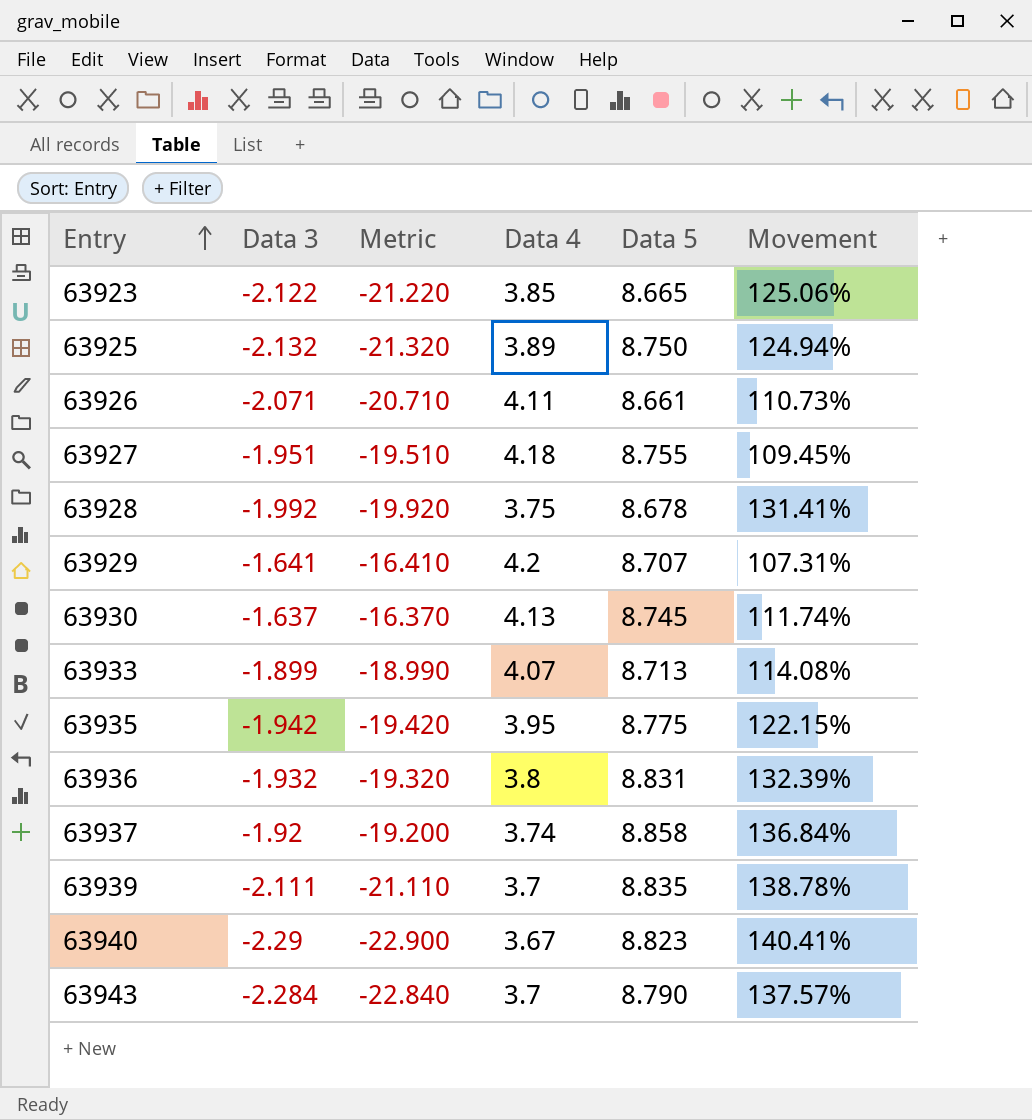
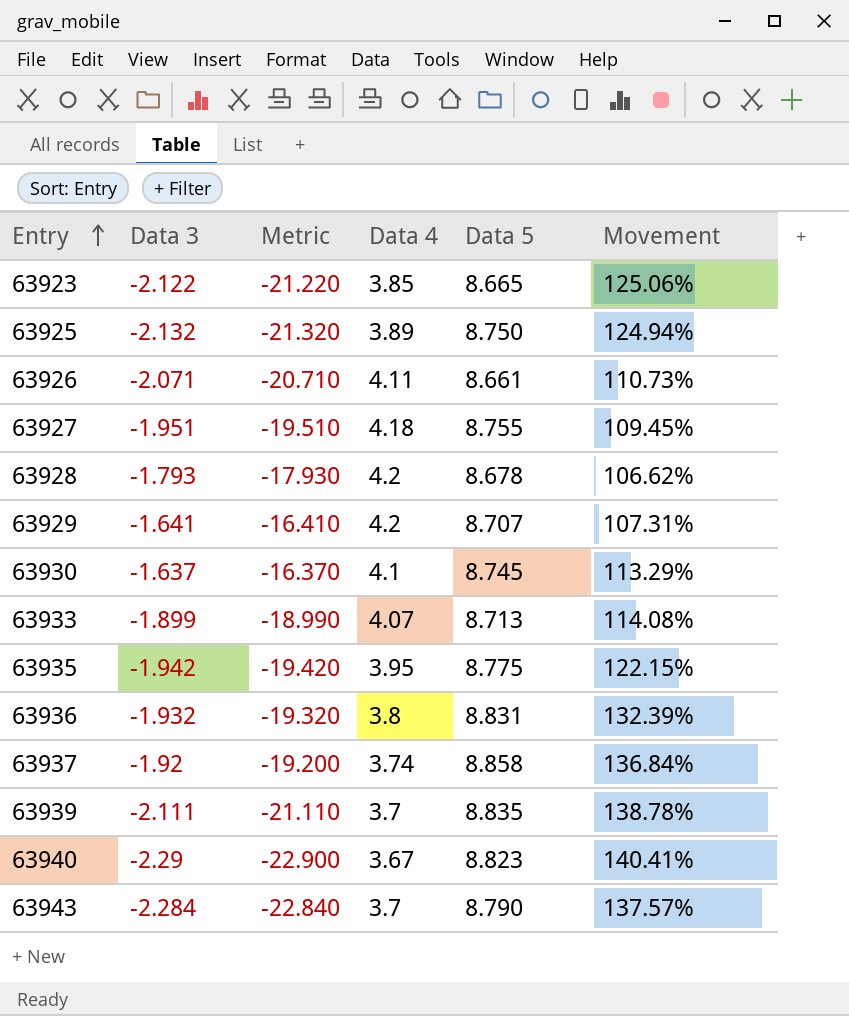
63928 | Data 3: -1.992 -> -1.793
63928 | Metric: -19.920 -> -17.930
63928 | Data 4: 3.75 -> 4.2
63928 | Movement: 131.41% -> 106.62%
63930 | Data 4: 4.13 -> 4.1
63930 | Movement: 111.74% -> 113.29%

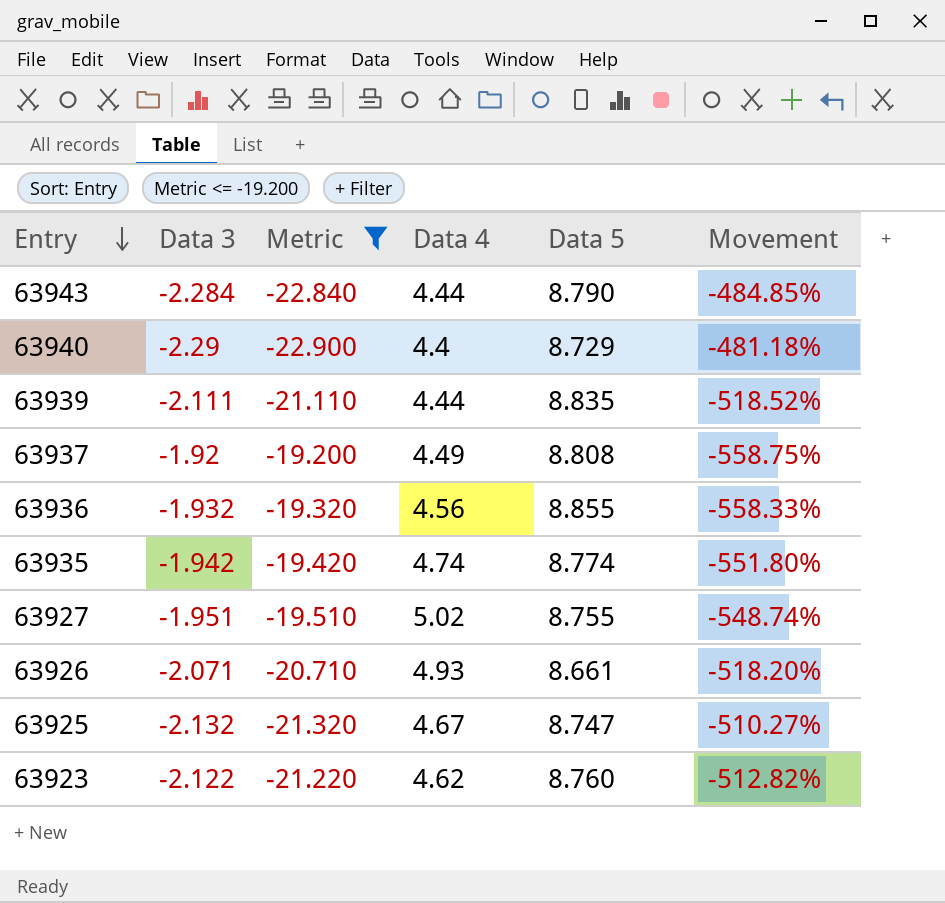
filter: none -> Metric <= -19.200
row order: Entry ascending -> Entry descending
column Movement | formula: ([Data 5] - [Data 4]) / [Data 4] -> ([Data 5] - [Data 3]) / [Data 3]
63943 | Data 4: 3.7 -> 4.44
63940 | Data 4: 3.67 -> 4.4
63940 | Data 5: 8.823 -> 8.729
63939 | Data 4: 3.7 -> 4.44
63937 | Data 4: 3.74 -> 4.49
63937 | Data 5: 8.858 -> 8.808
63936 | Data 4: 3.8 -> 4.56
63936 | Data 5: 8.831 -> 8.855
63935 | Data 4: 3.95 -> 4.74
63935 | Data 5: 8.775 -> 8.774
63927 | Data 4: 4.18 -> 5.02
63926 | Data 4: 4.11 -> 4.93
63925 | Data 4: 3.89 -> 4.67
63925 | Data 5: 8.750 -> 8.747
63923 | Data 4: 3.85 -> 4.62
63923 | Data 5: 8.665 -> 8.760

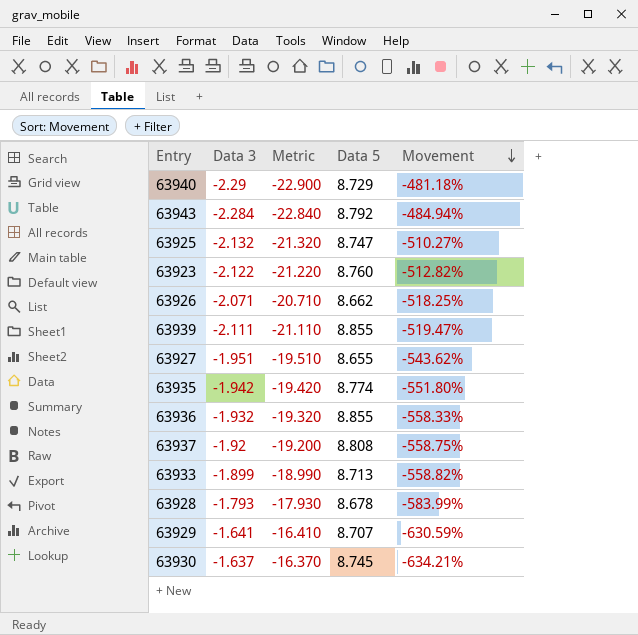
filter: Metric <= -19.200 -> none
row order: Entry descending -> Movement descending
column Data 4 | position: 4 -> none
63943 | Data 5: 8.790 -> 8.792
63943 | Movement: -484.85% -> -484.94%
63926 | Data 5: 8.661 -> 8.662
63926 | Movement: -518.20% -> -518.25%
63939 | Data 5: 8.835 -> 8.855
63939 | Movement: -518.52% -> -519.47%
63927 | Data 5: 8.755 -> 8.655
63927 | Movement: -548.74% -> -543.62%

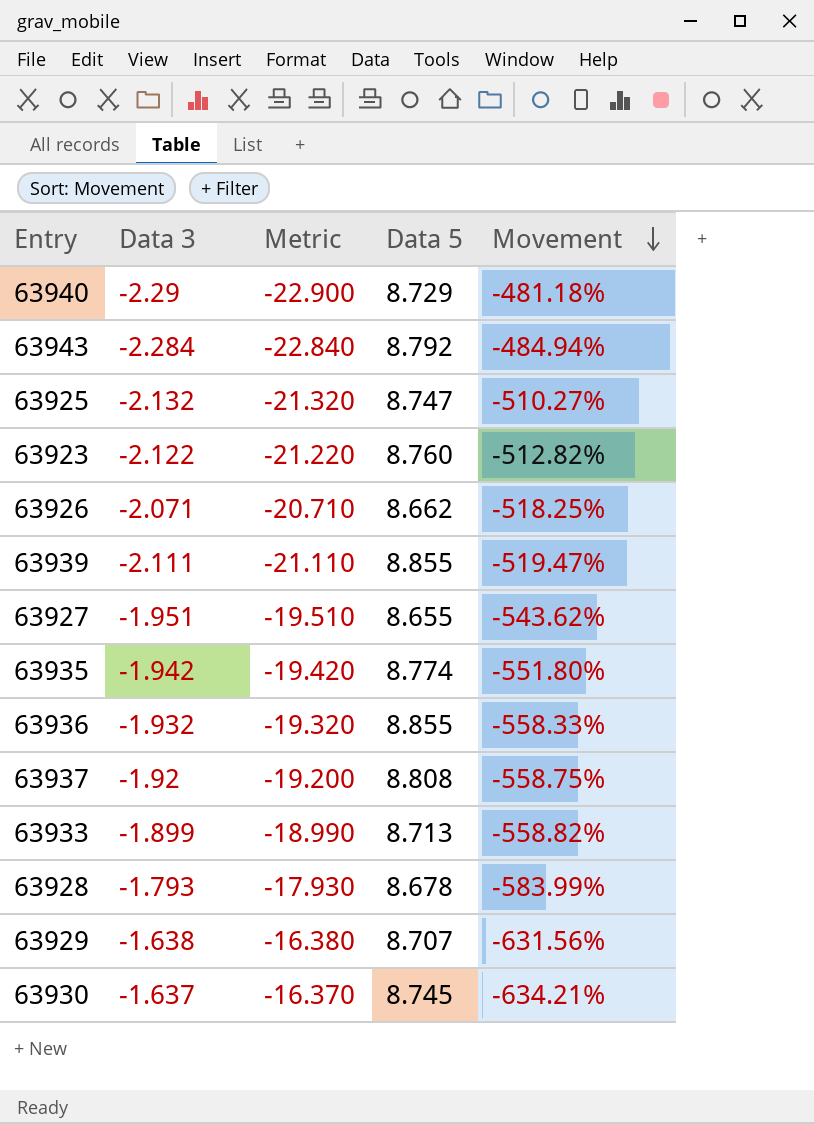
63929 | Data 3: -1.641 -> -1.638
63929 | Metric: -16.410 -> -16.380
63929 | Movement: -630.59% -> -631.56%

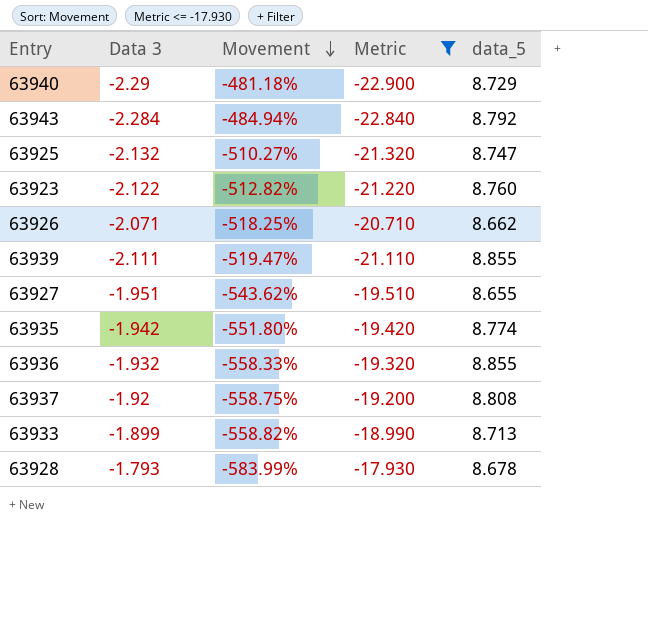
filter: none -> Metric <= -17.930
column Movement | position: 5 -> 3
column name: Data 5 -> data_5

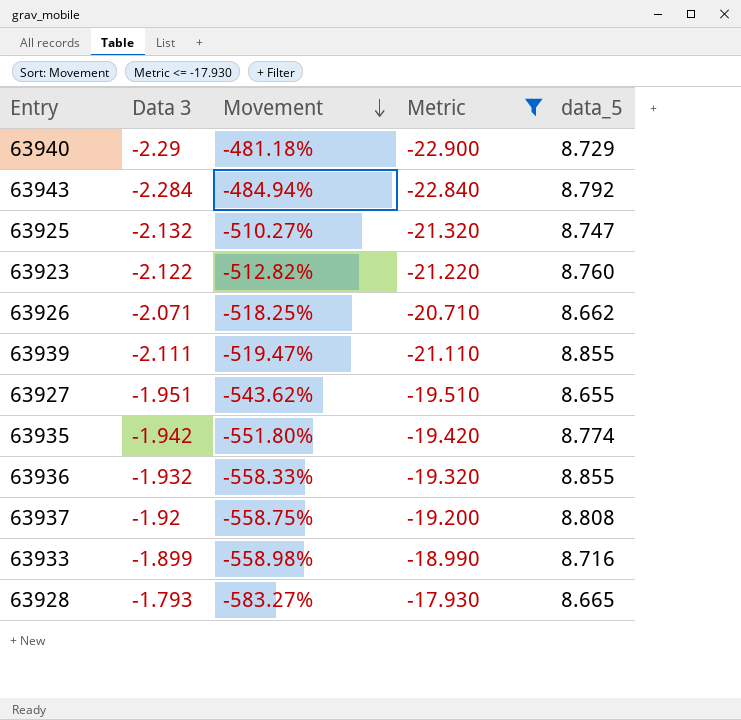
63933 | Movement: -558.82% -> -558.98%
63933 | data_5: 8.713 -> 8.716
63928 | Movement: -583.99% -> -583.27%
63928 | data_5: 8.678 -> 8.665

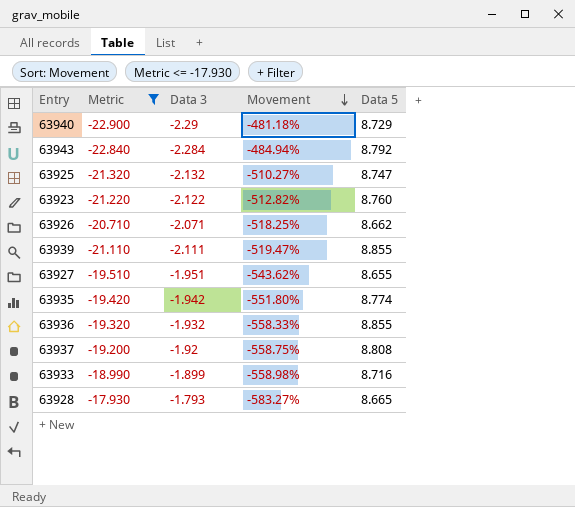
column Metric | position: 4 -> 2
column name: data_5 -> Data 5

